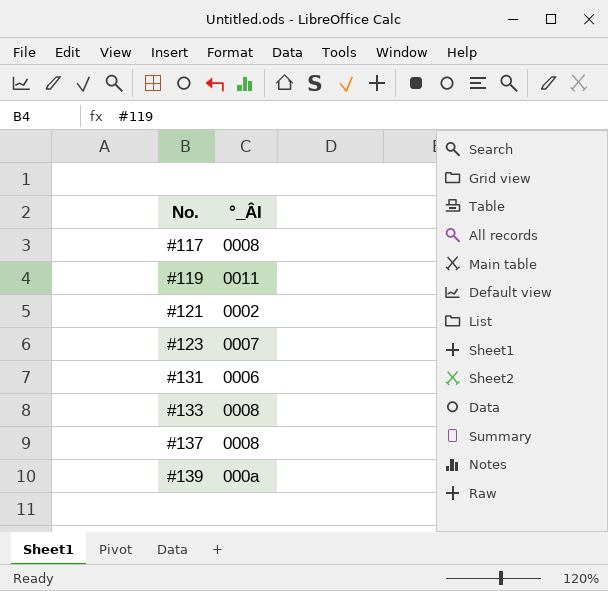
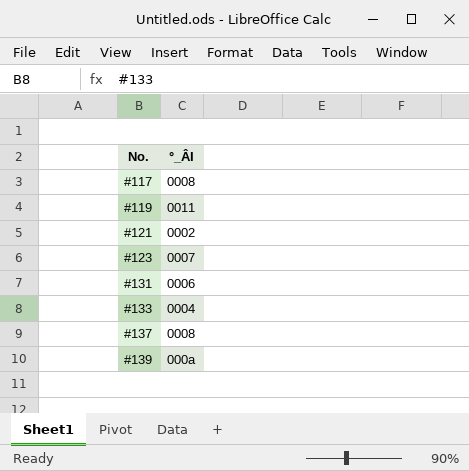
#133 | °_ÂI: 0008 -> 0004

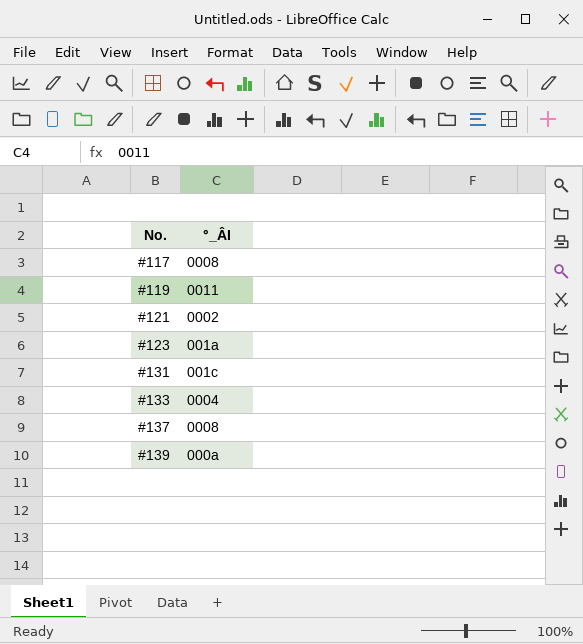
#123 | °_ÂI: 0007 -> 001a
#131 | °_ÂI: 0006 -> 001c

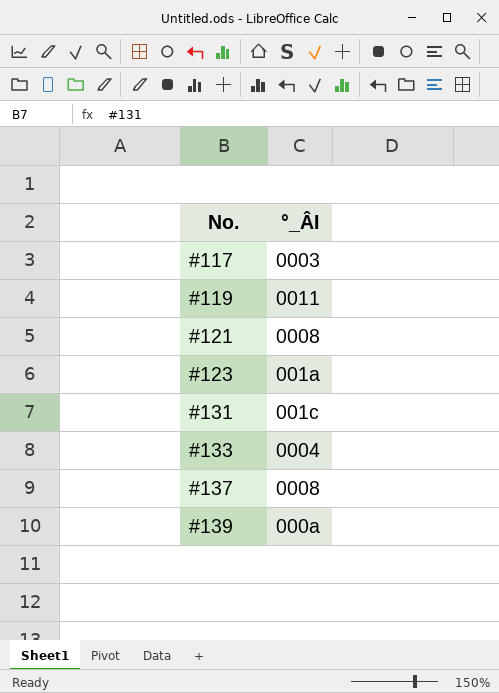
#117 | °_ÂI: 0008 -> 0003
#121 | °_ÂI: 0002 -> 0008

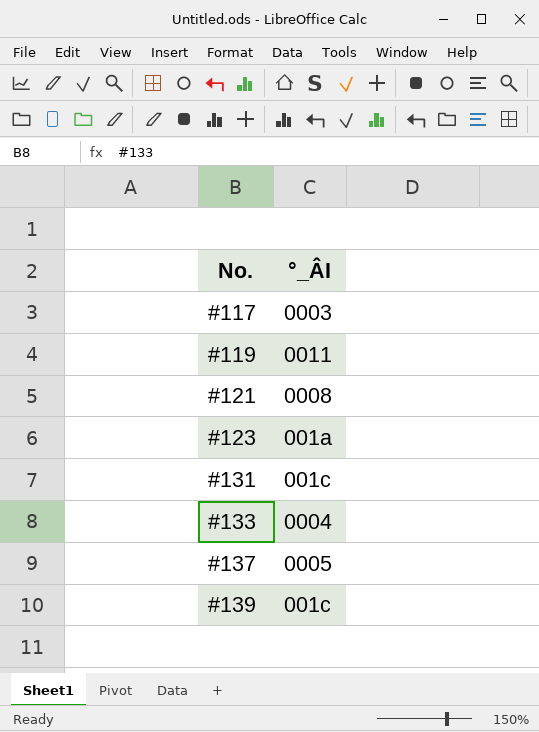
#137 | °_ÂI: 0008 -> 0005
#139 | °_ÂI: 000a -> 001c

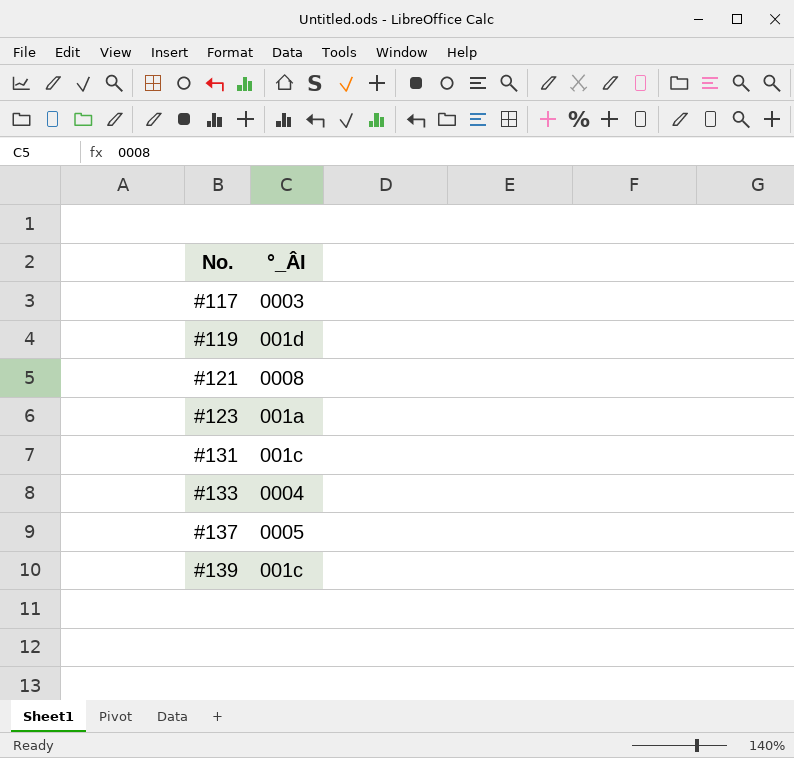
#119 | °_ÂI: 0011 -> 001d

